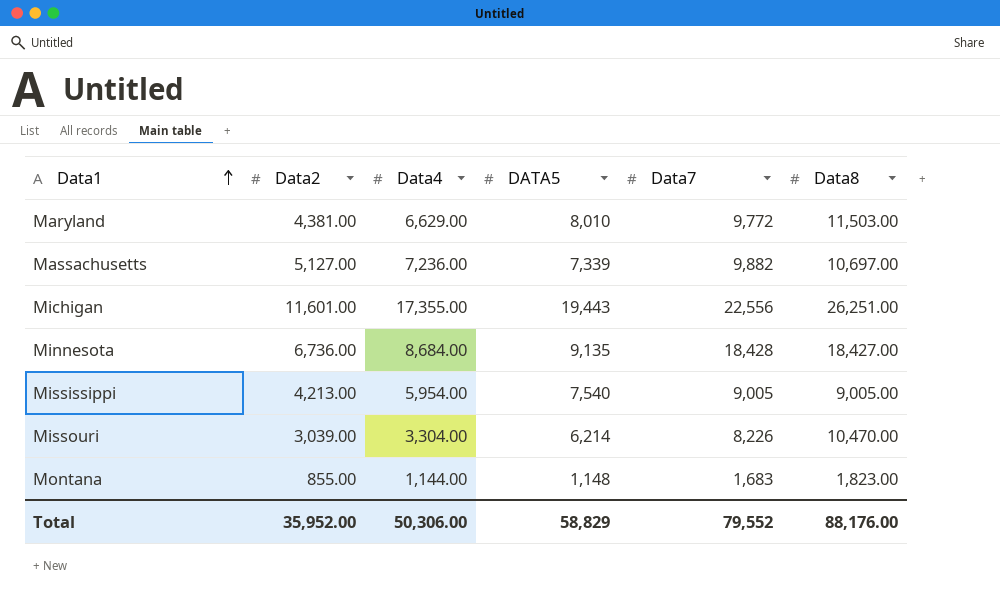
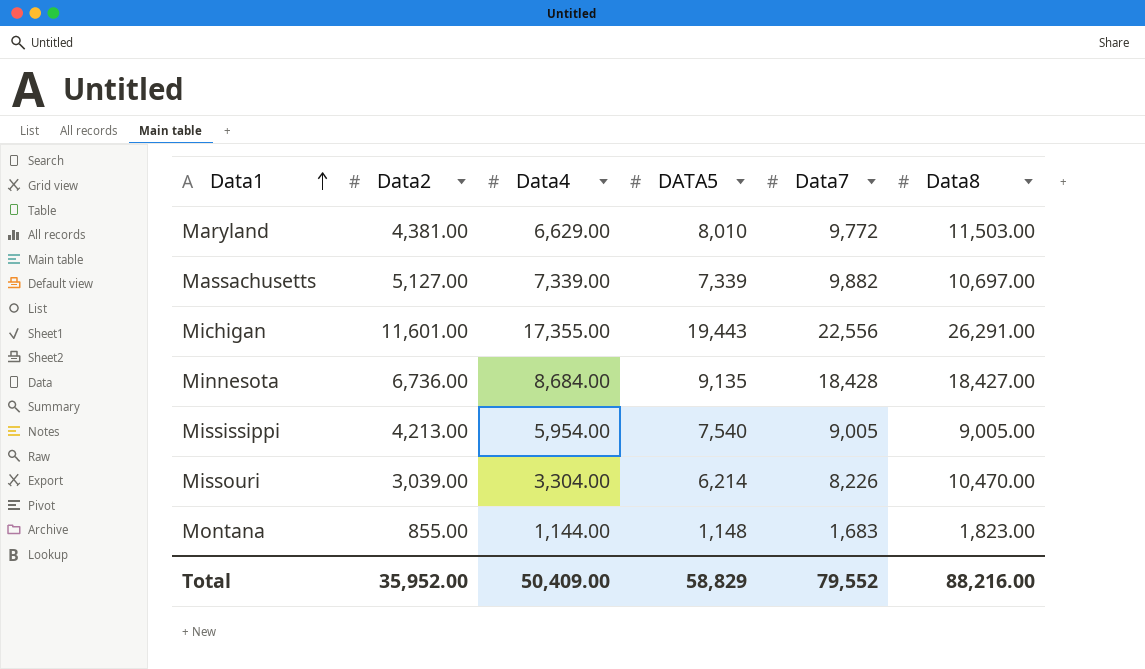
Massachusetts | Data4: 7,236.00 -> 7,339.00
Michigan | Data8: 26,251.00 -> 26,291.00
Total | Data4: 50,306.00 -> 50,409.00
Total | Data8: 88,176.00 -> 88,216.00

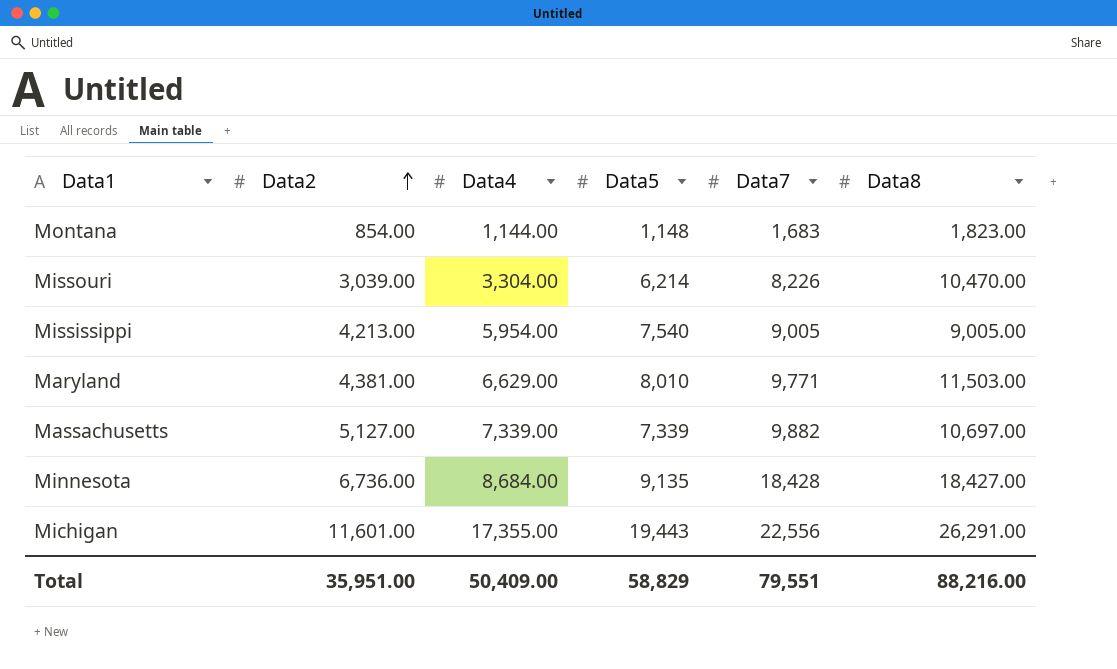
row order: Data1 ascending -> Data2 ascending
column name: DATA5 -> Data5
Montana | Data2: 855.00 -> 854.00
Maryland | Data7: 9,772 -> 9,771
Total | Data2: 35,952.00 -> 35,951.00
Total | Data7: 79,552 -> 79,551

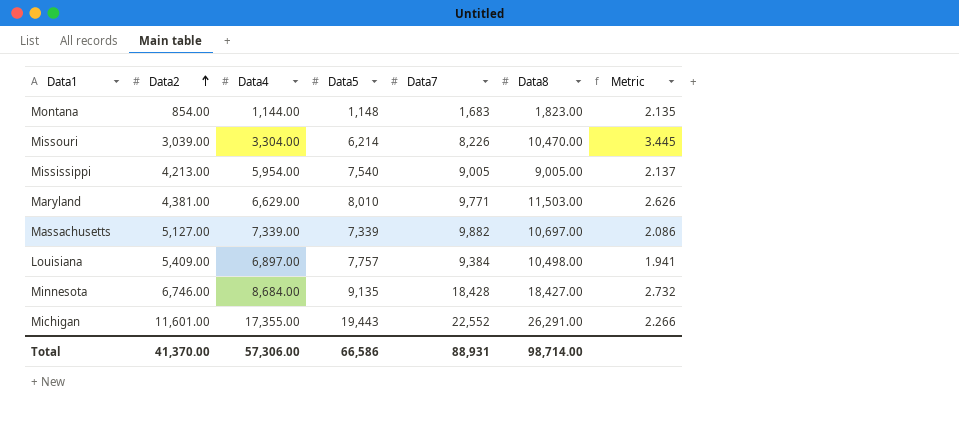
column Metric | formula: none -> [Data8] / [Data2]
row Louisiana: none -> 5,409.00 | 6,897.00 | 7,757 | 9,384 | 10,498.00 | 1.941
Minnesota | Data2: 6,736.00 -> 6,746.00
Michigan | Data7: 22,556 -> 22,552
Total | Data2: 35,951.00 -> 41,370.00
Total | Data4: 50,409.00 -> 57,306.00
Total | Data5: 58,829 -> 66,586
Total | Data7: 79,551 -> 88,931
Total | Data8: 88,216.00 -> 98,714.00

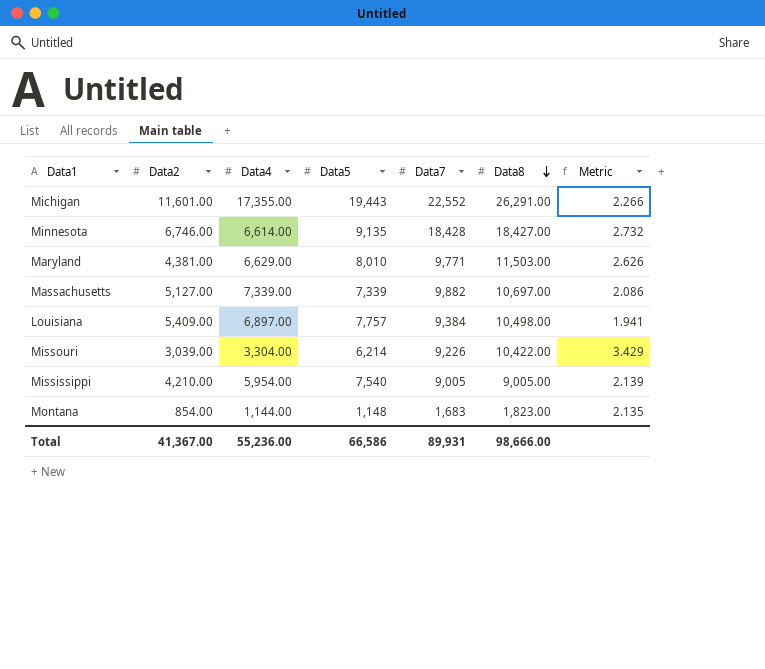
row order: Data2 ascending -> Data8 descending
Minnesota | Data4: 8,684.00 -> 6,614.00
Missouri | Data7: 8,226 -> 9,226
Missouri | Data8: 10,470.00 -> 10,422.00
Missouri | Metric: 3.445 -> 3.429
Mississippi | Data2: 4,213.00 -> 4,210.00
Mississippi | Metric: 2.137 -> 2.139
Total | Data2: 41,370.00 -> 41,367.00
Total | Data4: 57,306.00 -> 55,236.00
Total | Data7: 88,931 -> 89,931
Total | Data8: 98,714.00 -> 98,666.00

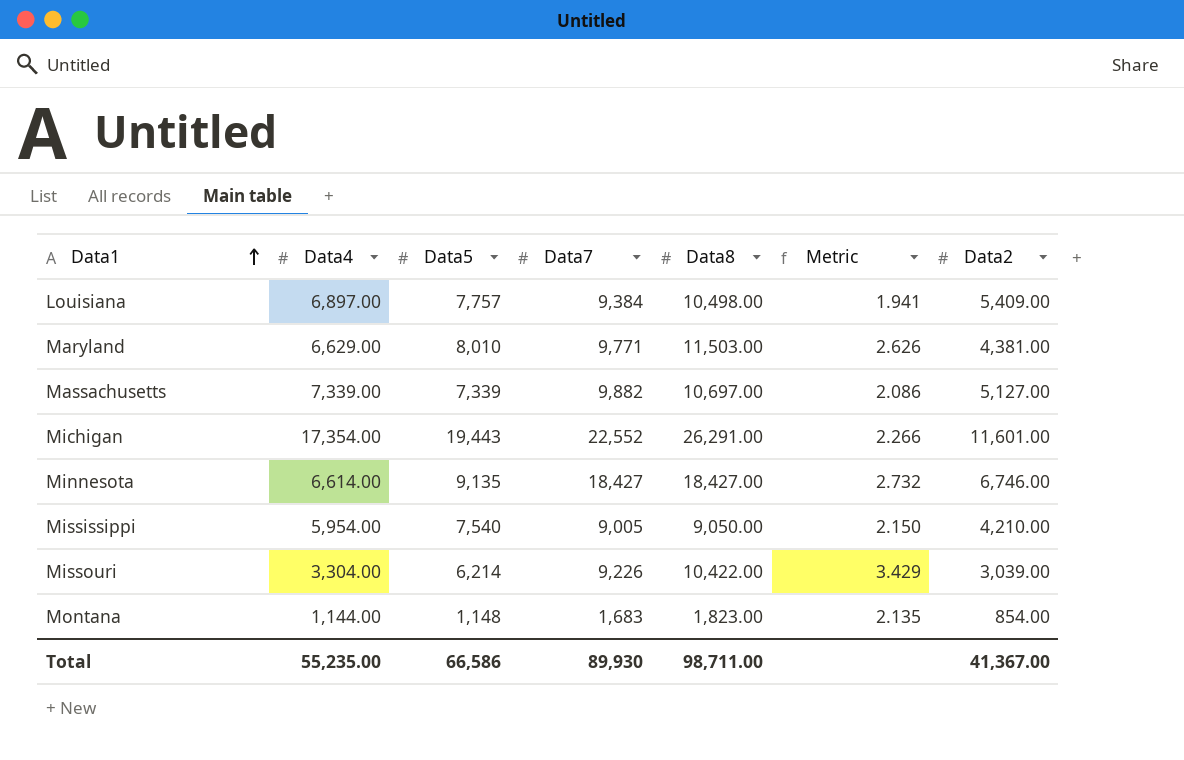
row order: Data8 descending -> Data1 ascending
column Data2 | position: 2 -> 7
Michigan | Data4: 17,355.00 -> 17,354.00
Minnesota | Data7: 18,428 -> 18,427
Mississippi | Data8: 9,005.00 -> 9,050.00
Mississippi | Metric: 2.139 -> 2.150
Total | Data4: 55,236.00 -> 55,235.00
Total | Data7: 89,931 -> 89,930
Total | Data8: 98,666.00 -> 98,711.00

